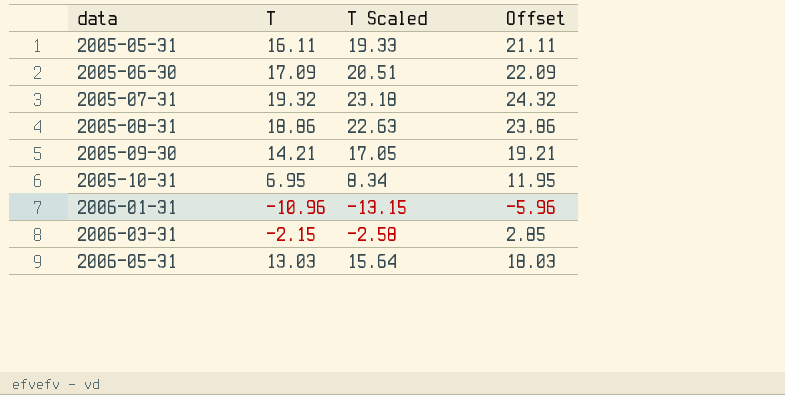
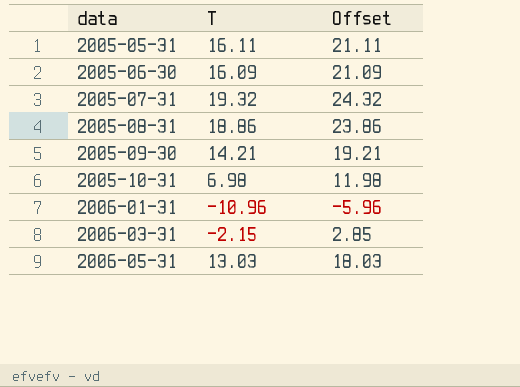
column T Scaled | formula: [T] * 1.2 -> none
2005-06-30 | T: 17.09 -> 16.09
2005-06-30 | Offset: 22.09 -> 21.09
2005-10-31 | T: 6.95 -> 6.98
2005-10-31 | Offset: 11.95 -> 11.98

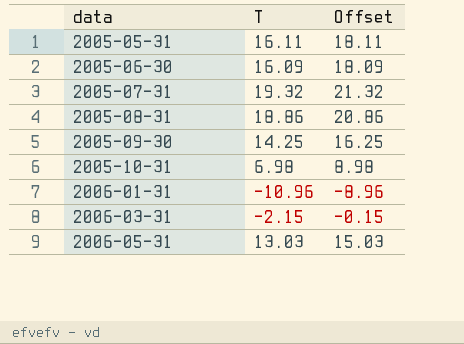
column Offset | formula: [T] + 5 -> [T] + 2
2005-09-30 | T: 14.21 -> 14.25

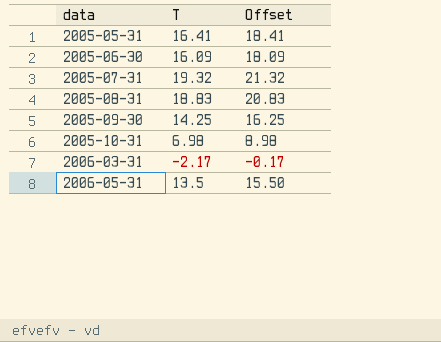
row 2006-01-31: -10.96 | -8.96 -> none
2005-05-31 | T: 16.11 -> 16.41
2005-05-31 | Offset: 18.11 -> 18.41
2005-08-31 | T: 18.86 -> 18.83
2005-08-31 | Offset: 20.86 -> 20.83
2006-03-31 | T: -2.15 -> -2.17
2006-03-31 | Offset: -0.15 -> -0.17
2006-05-31 | T: 13.03 -> 13.5
2006-05-31 | Offset: 15.03 -> 15.50

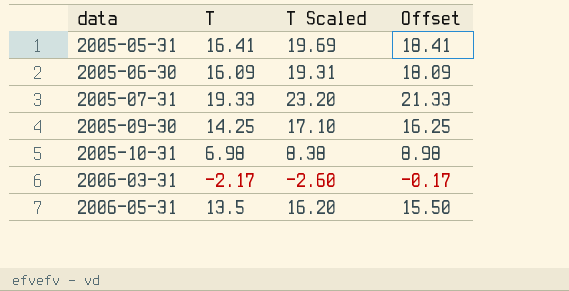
column T Scaled | formula: none -> [T] * 1.2
row 2005-08-31: 18.83 | 20.83 -> none
2005-07-31 | T: 19.32 -> 19.33
2005-07-31 | Offset: 21.32 -> 21.33

